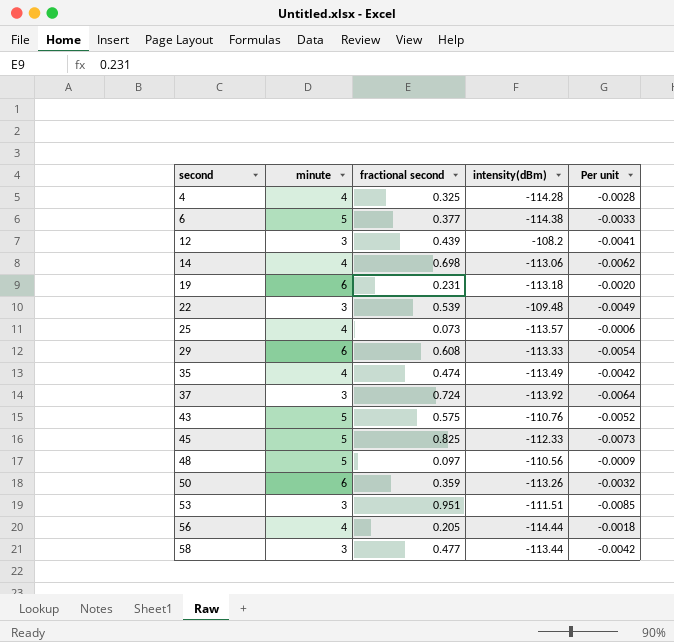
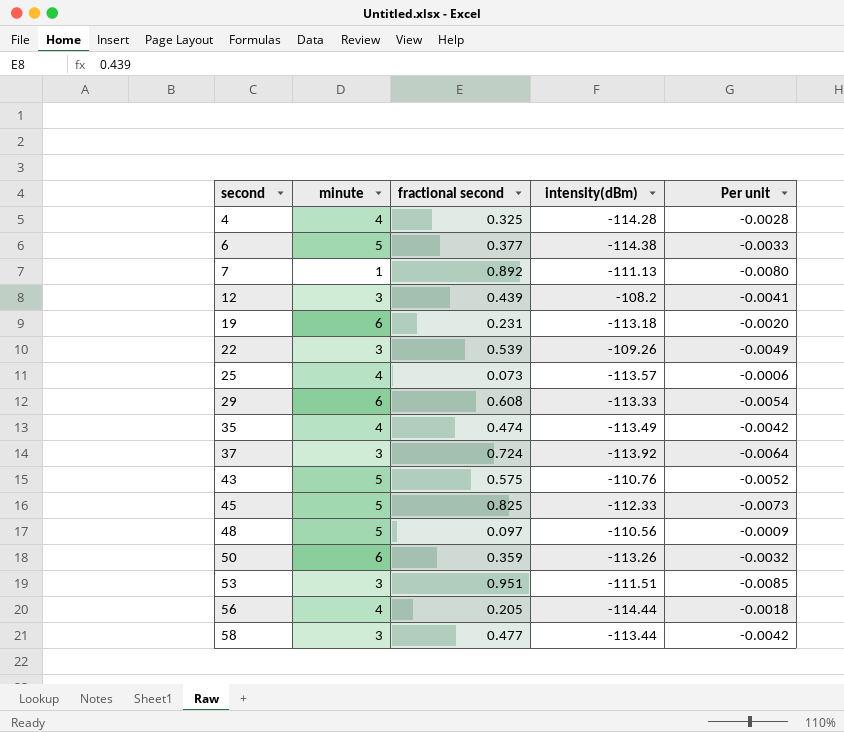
row 14: 4 | 0.698 | -113.06 | -0.0062 -> none
row 7: none -> 1 | 0.892 | -111.13 | -0.0080
22 | intensity(dBm): -109.48 -> -109.26

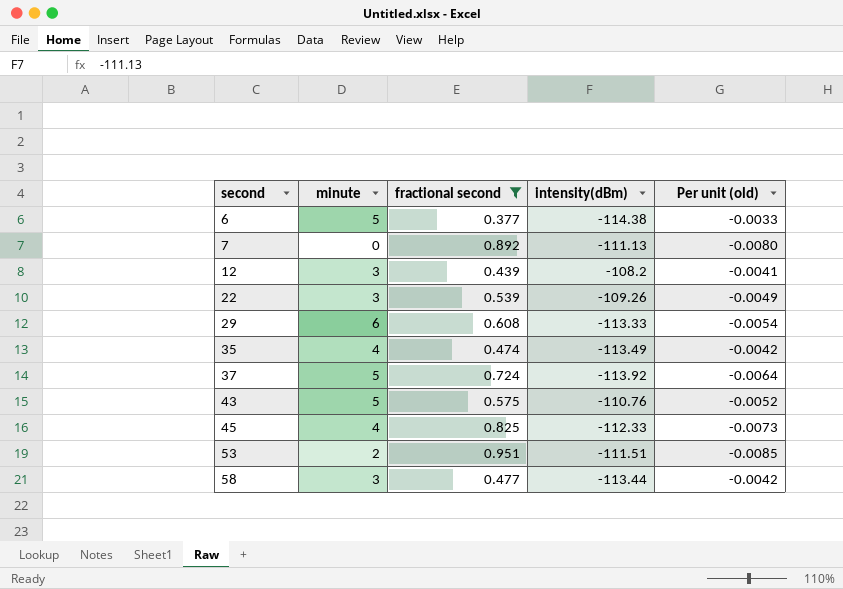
filter: none -> fractional second >= 0.377
column name: Per unit -> Per unit (old)
7 | minute: 1 -> 0
37 | minute: 3 -> 5
45 | minute: 5 -> 4
53 | minute: 3 -> 2

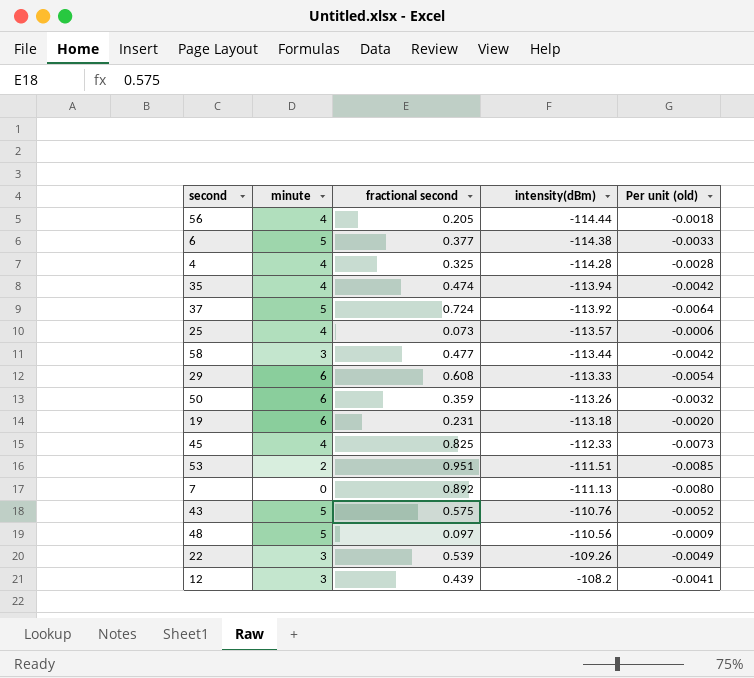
filter: fractional second >= 0.377 -> none
row order: second ascending -> intensity(dBm) ascending
35 | intensity(dBm): -113.49 -> -113.94

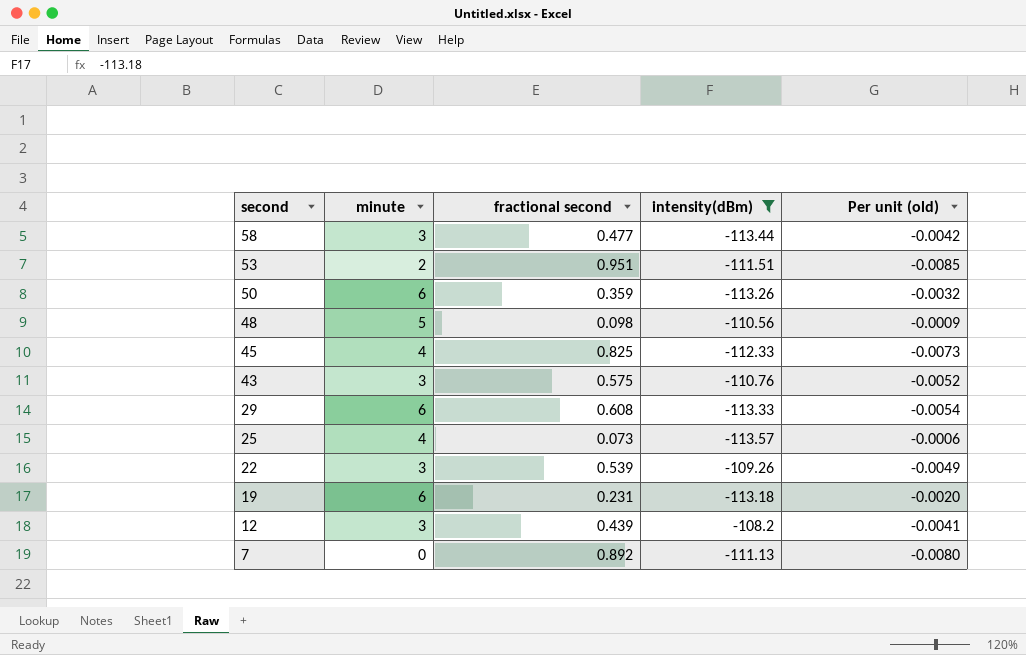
filter: none -> intensity(dBm) >= -113.57
row order: intensity(dBm) ascending -> second descending
48 | fractional second: 0.097 -> 0.098
43 | minute: 5 -> 3

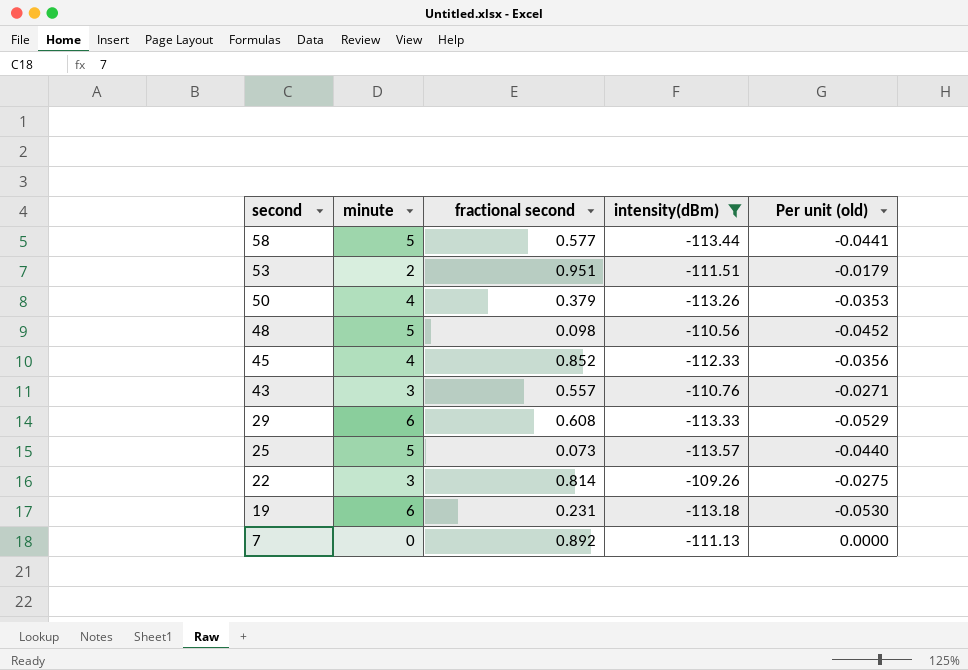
column Per unit (old) | formula: [fractional second] / [intensity(dBm)] -> [minute] / [intensity(dBm)]
row 12: 3 | 0.439 | -108.2 | -0.0041 -> none
58 | minute: 3 -> 5
58 | fractional second: 0.477 -> 0.577
50 | minute: 6 -> 4
50 | fractional second: 0.359 -> 0.379
45 | fractional second: 0.825 -> 0.852
43 | fractional second: 0.575 -> 0.557
25 | minute: 4 -> 5
22 | fractional second: 0.539 -> 0.814

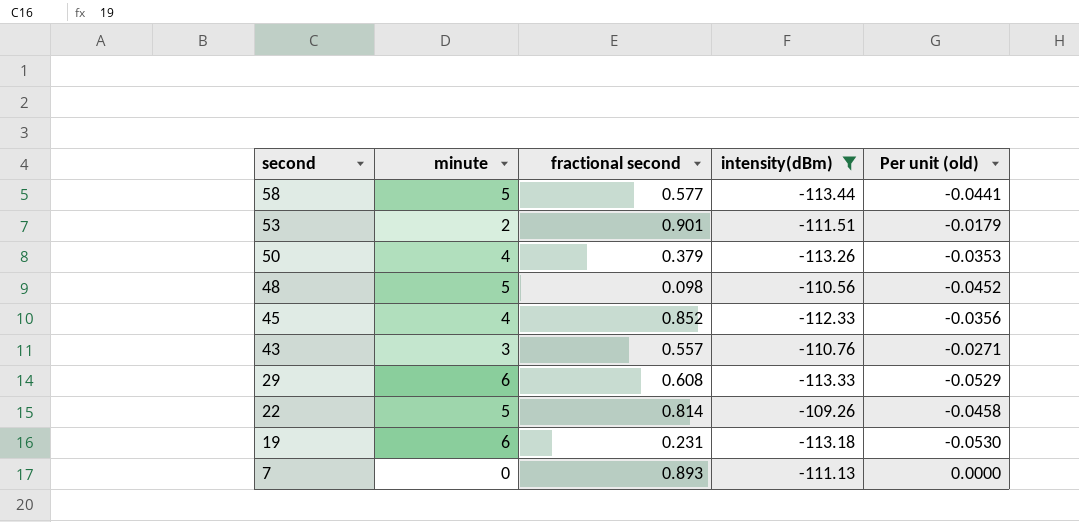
row 25: 5 | 0.073 | -113.57 | -0.0440 -> none
53 | fractional second: 0.951 -> 0.901
22 | minute: 3 -> 5
22 | Per unit (old): -0.0275 -> -0.0458
7 | fractional second: 0.892 -> 0.893

